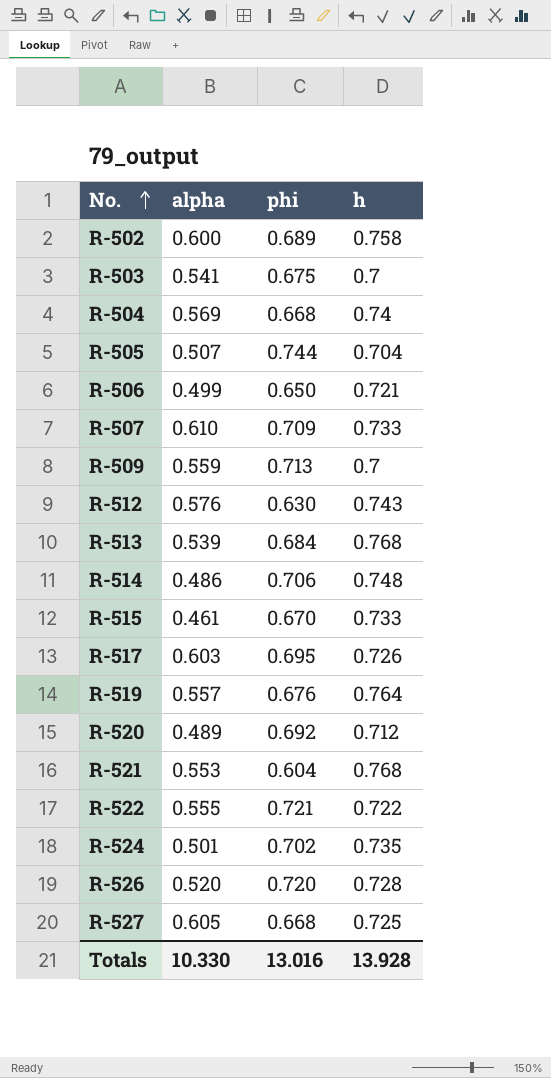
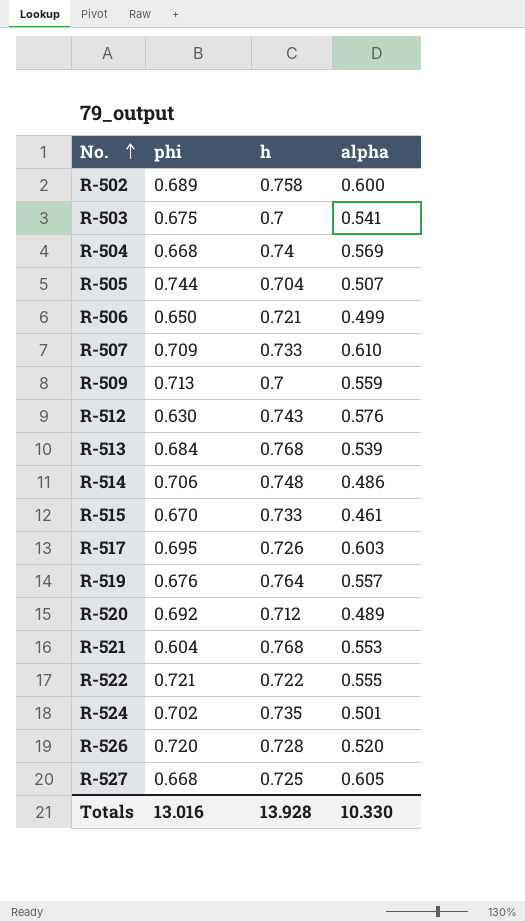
column alpha | position: 2 -> 4

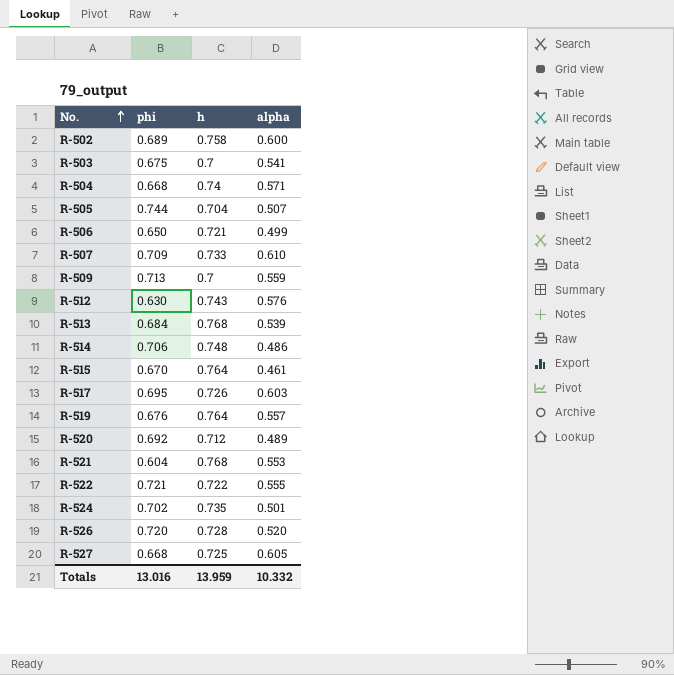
R-504 | alpha: 0.569 -> 0.571
R-515 | h: 0.733 -> 0.764
Totals | h: 13.928 -> 13.959
Totals | alpha: 10.330 -> 10.332

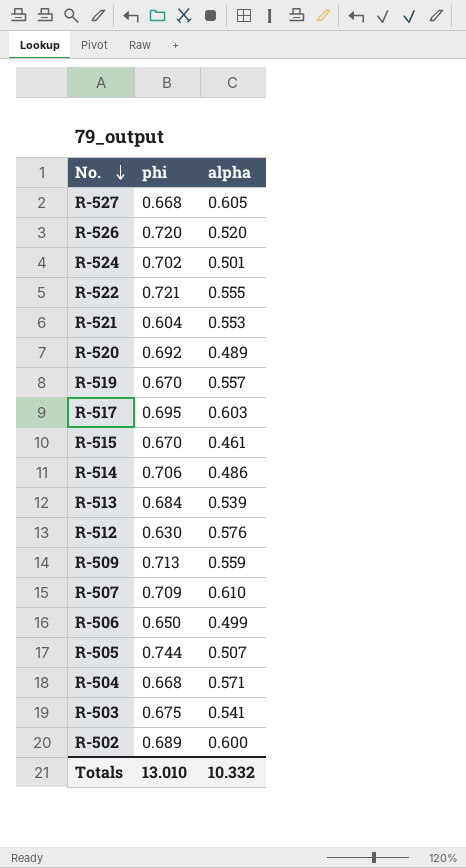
row order: No. ascending -> No. descending
column h | position: 3 -> none
R-519 | phi: 0.676 -> 0.670
Totals | phi: 13.016 -> 13.010

